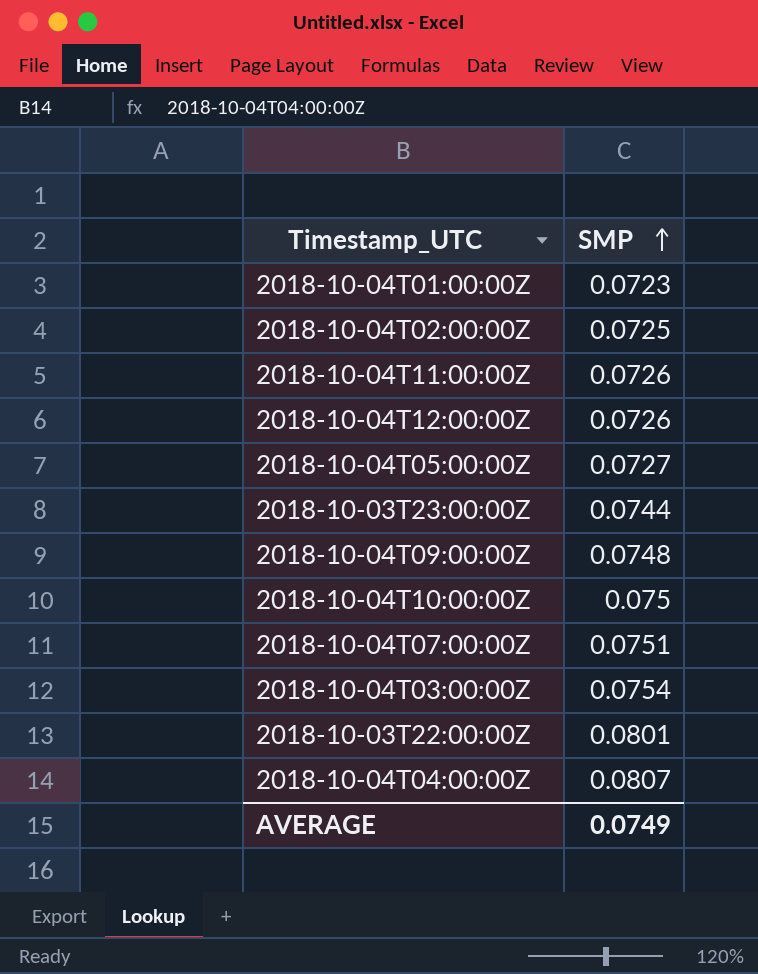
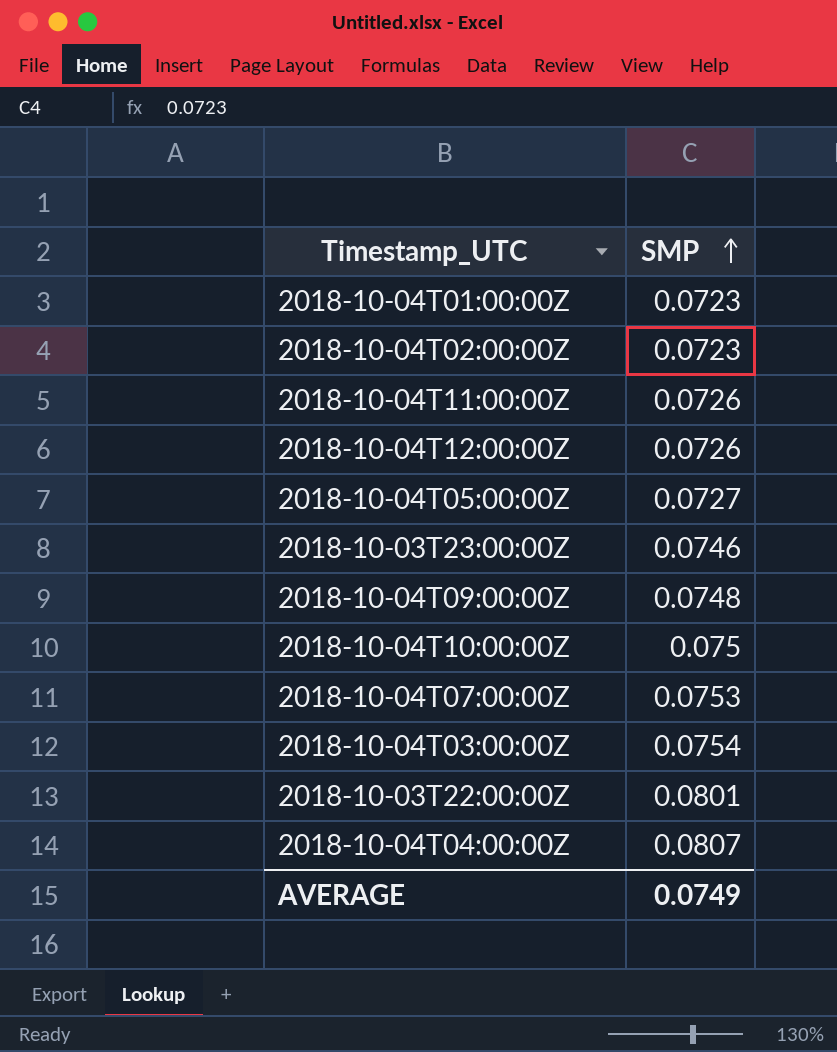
2018-10-04T02:00:00Z | SMP: 0.0725 -> 0.0723
2018-10-03T23:00:00Z | SMP: 0.0744 -> 0.0746
2018-10-04T07:00:00Z | SMP: 0.0751 -> 0.0753

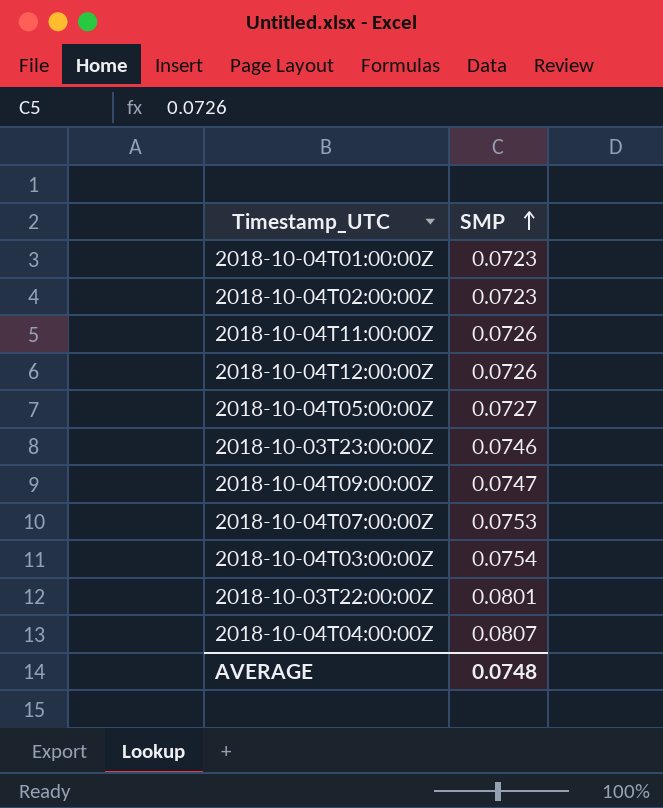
row 2018-10-04T10:00:00Z: 0.075 -> none
2018-10-04T09:00:00Z | SMP: 0.0748 -> 0.0747
AVERAGE | SMP: 0.0749 -> 0.0748

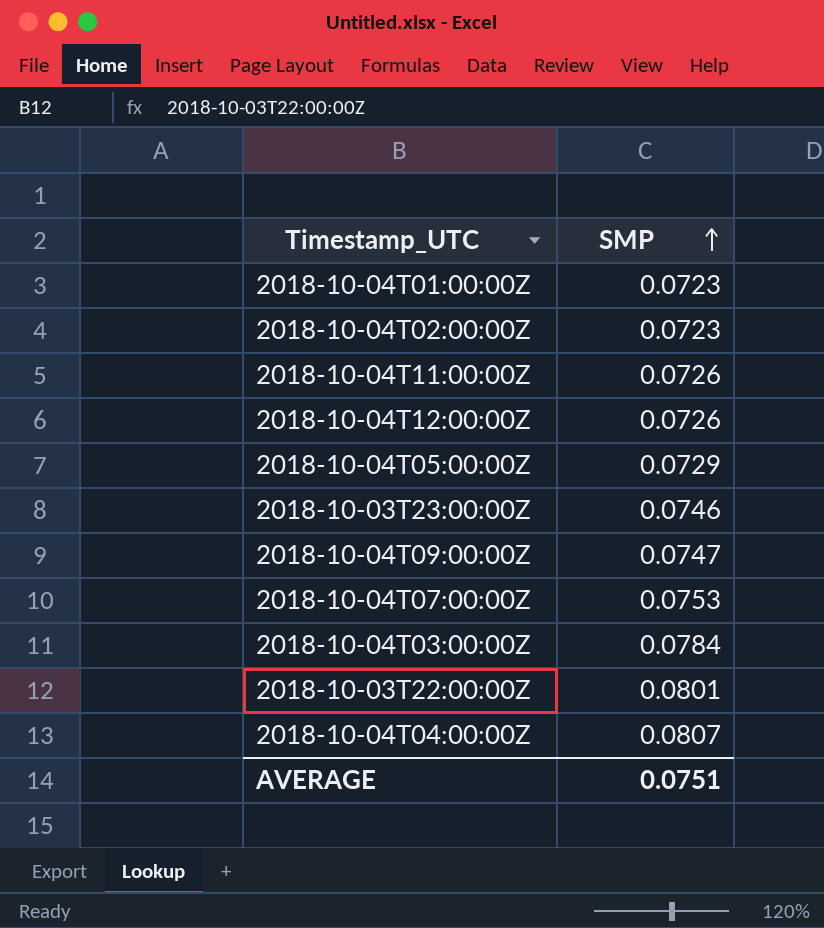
2018-10-04T05:00:00Z | SMP: 0.0727 -> 0.0729
2018-10-04T03:00:00Z | SMP: 0.0754 -> 0.0784
AVERAGE | SMP: 0.0748 -> 0.0751

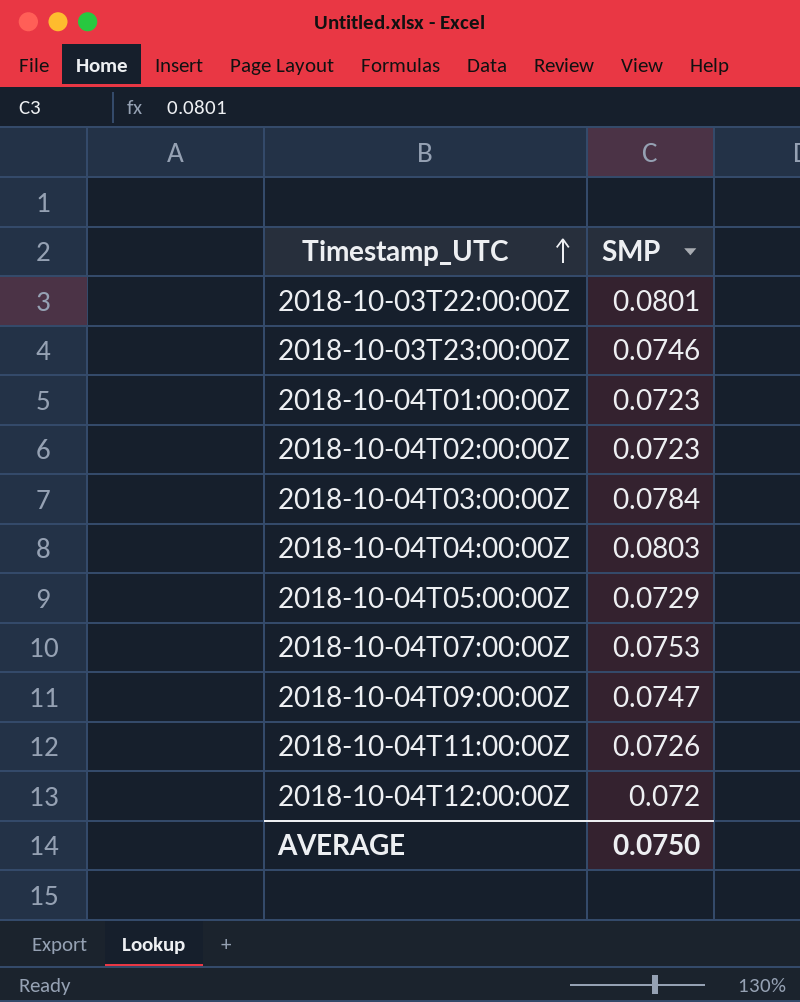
row order: SMP ascending -> Timestamp_UTC ascending
2018-10-04T04:00:00Z | SMP: 0.0807 -> 0.0803
2018-10-04T12:00:00Z | SMP: 0.0726 -> 0.072
AVERAGE | SMP: 0.0751 -> 0.0750

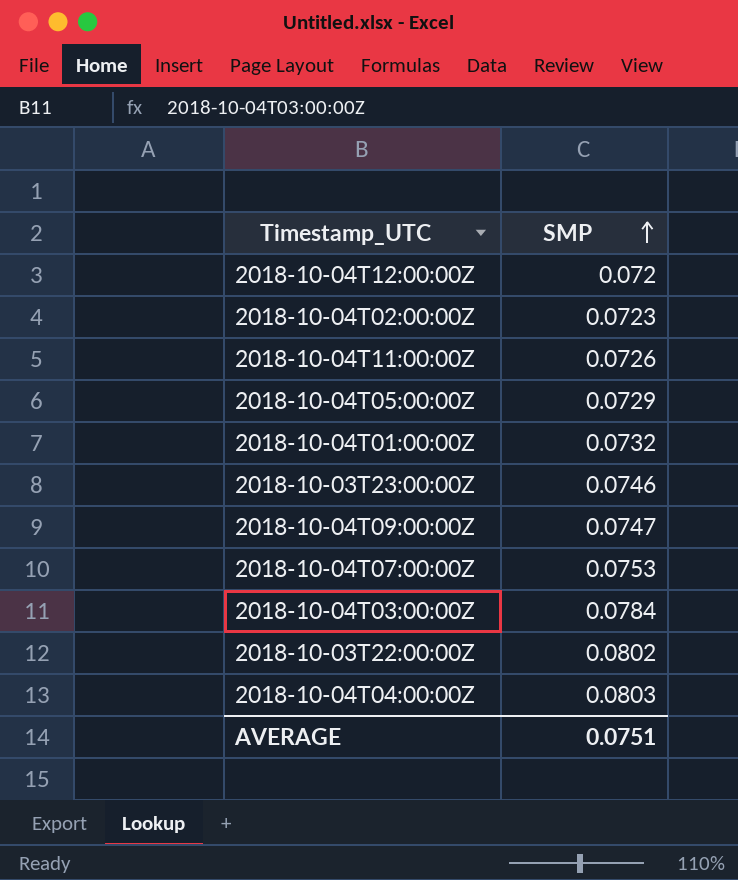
row order: Timestamp_UTC ascending -> SMP ascending
2018-10-04T01:00:00Z | SMP: 0.0723 -> 0.0732
2018-10-03T22:00:00Z | SMP: 0.0801 -> 0.0802
AVERAGE | SMP: 0.0750 -> 0.0751

